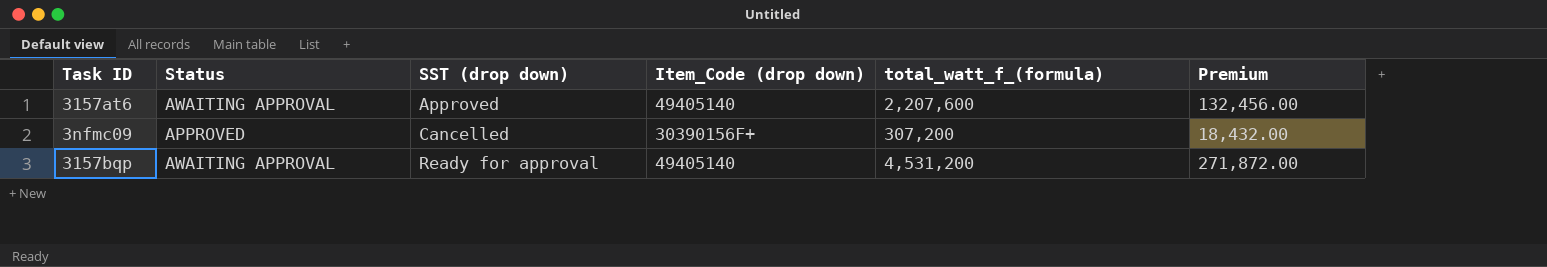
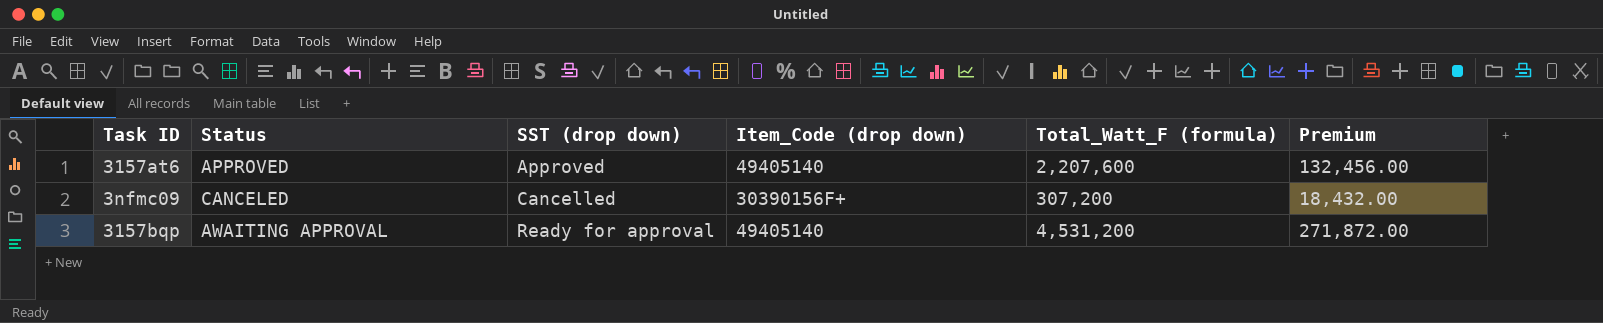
column name: total_watt_f_(formula) -> Total_Watt_F (formula)
3157at6 | Status: AWAITING APPROVAL -> APPROVED
3nfmc09 | Status: APPROVED -> CANCELED

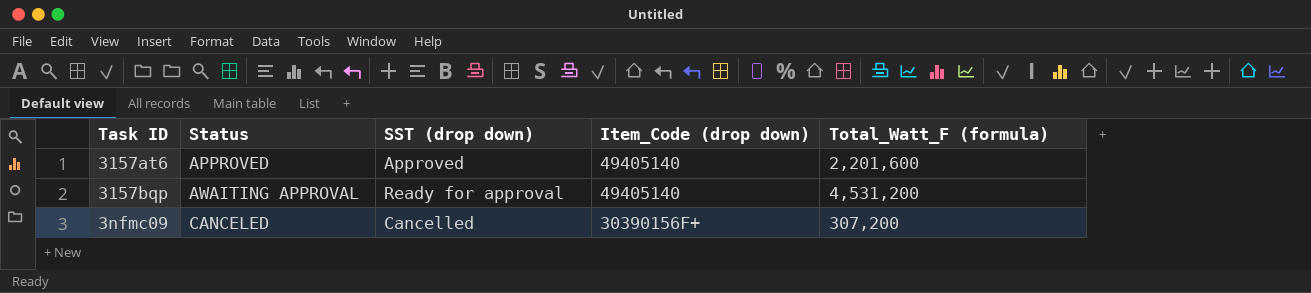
row order: SST (drop down) ascending -> Status ascending
column Premium | formula: [Total_Watt_F (formula)] * 0.06 -> none
3157at6 | Total_Watt_F (formula): 2,207,600 -> 2,201,600

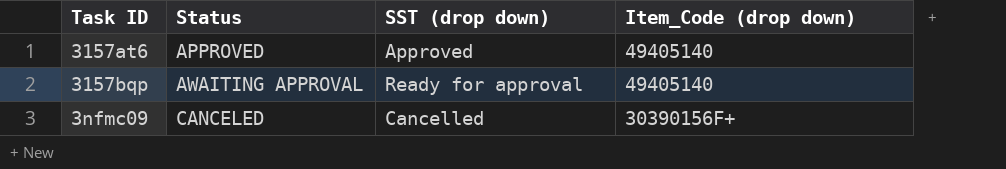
column Total_Watt_F (formula) | position: 5 -> none

